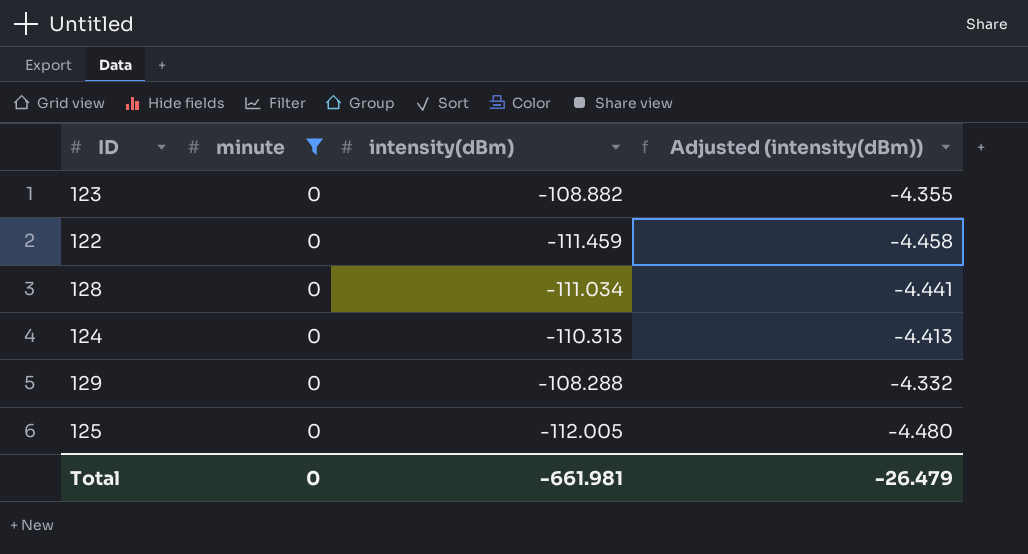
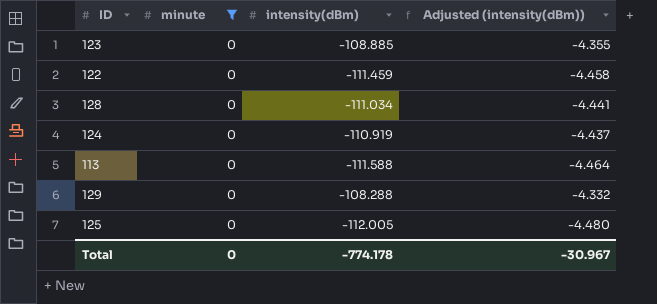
123 | intensity(dBm): -108.882 -> -108.885
124 | intensity(dBm): -110.313 -> -110.919
124 | Adjusted (intensity(dBm)): -4.413 -> -4.437
row 113: none -> 0 | -111.588 | -4.464
Total | intensity(dBm): -661.981 -> -774.178
Total | Adjusted (intensity(dBm)): -26.479 -> -30.967

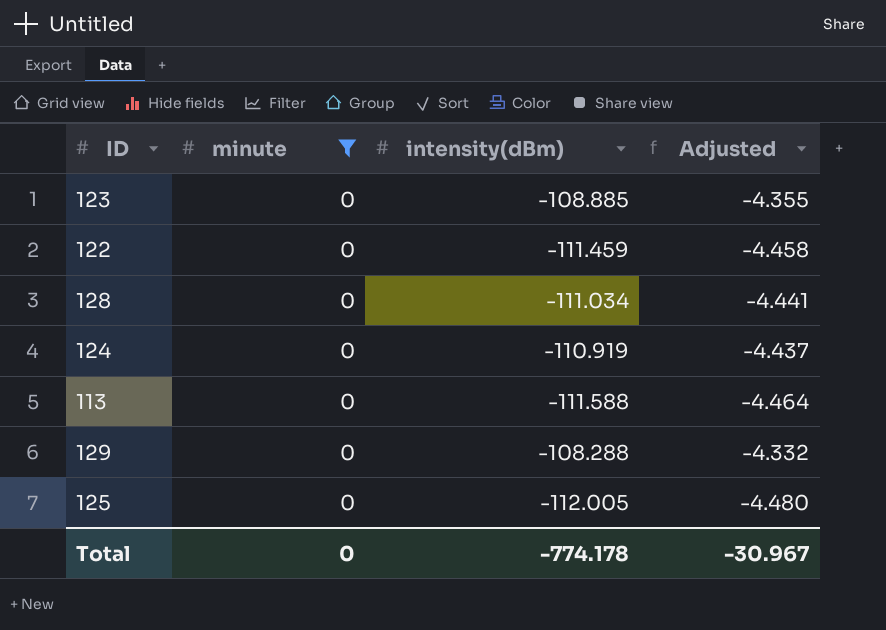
column name: Adjusted (intensity(dBm)) -> Adjusted

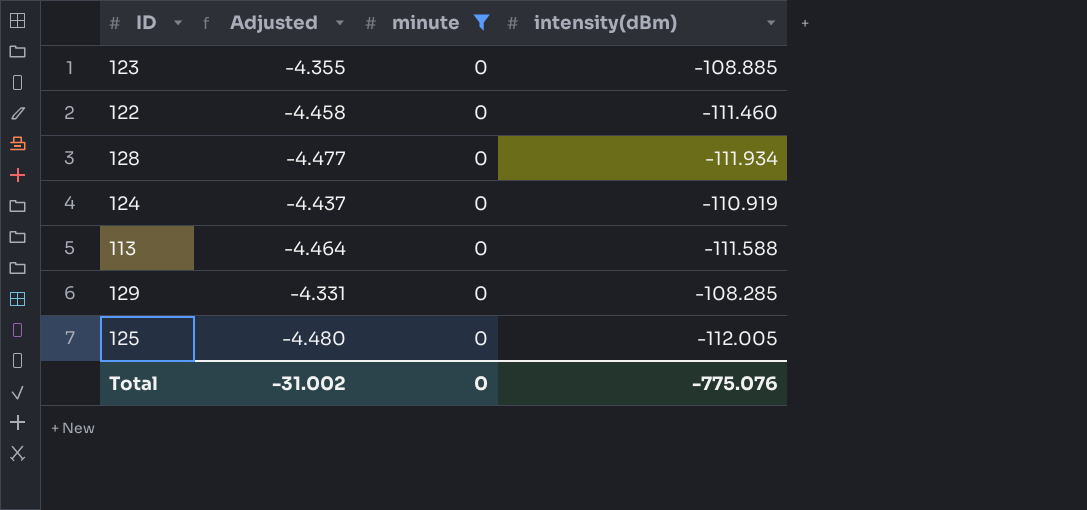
column Adjusted | position: 4 -> 2
122 | intensity(dBm): -111.459 -> -111.460
128 | Adjusted: -4.441 -> -4.477
128 | intensity(dBm): -111.034 -> -111.934
129 | Adjusted: -4.332 -> -4.331
129 | intensity(dBm): -108.288 -> -108.285
Total | Adjusted: -30.967 -> -31.002
Total | intensity(dBm): -774.178 -> -775.076

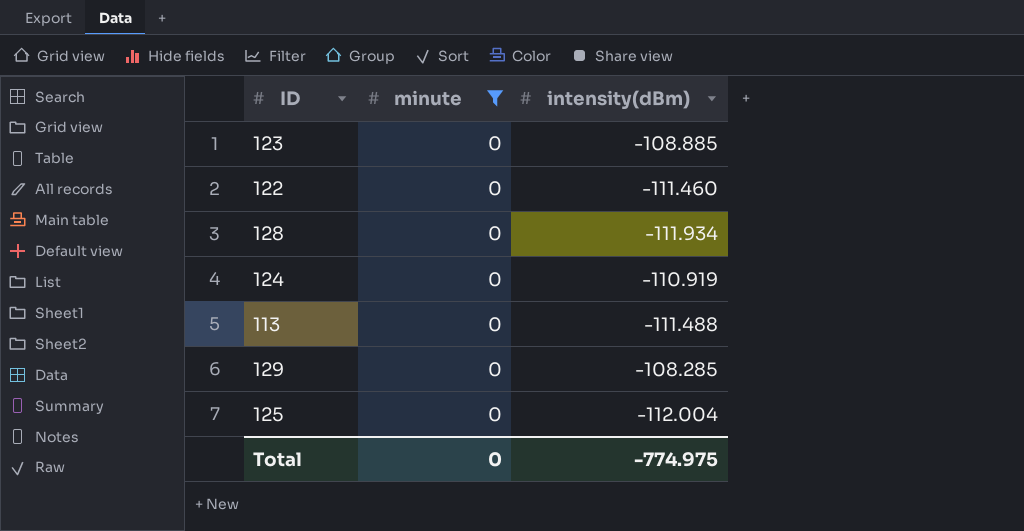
column Adjusted | formula: [intensity(dBm)] * 0.04 -> none
113 | intensity(dBm): -111.588 -> -111.488
125 | intensity(dBm): -112.005 -> -112.004
Total | intensity(dBm): -775.076 -> -774.975

